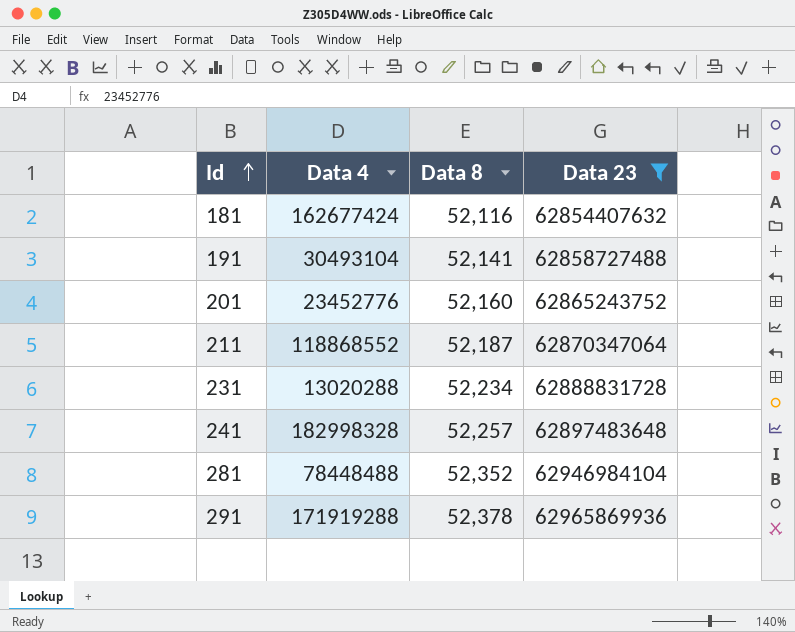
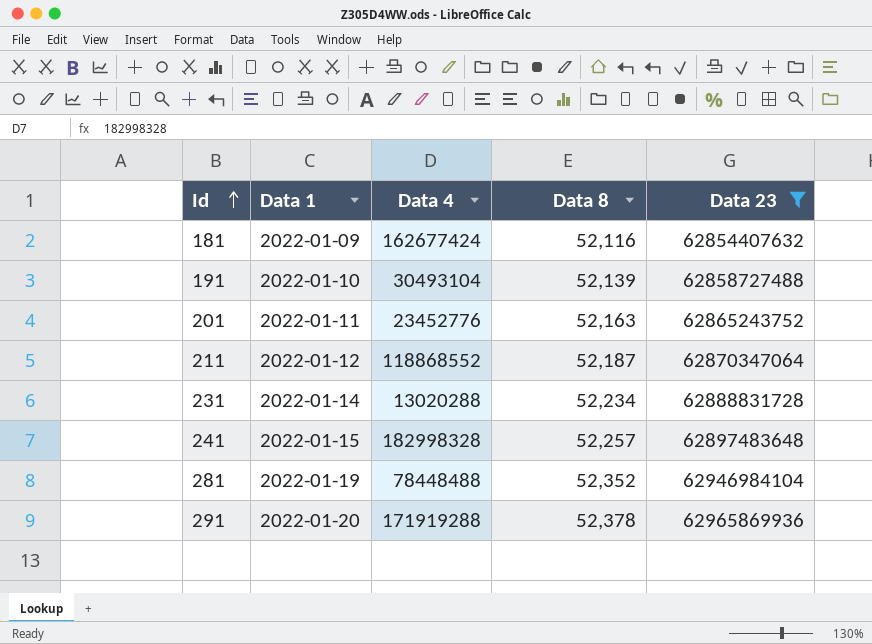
column Data 1 | position: none -> 2
191 | Data 8: 52,141 -> 52,139
201 | Data 8: 52,160 -> 52,163

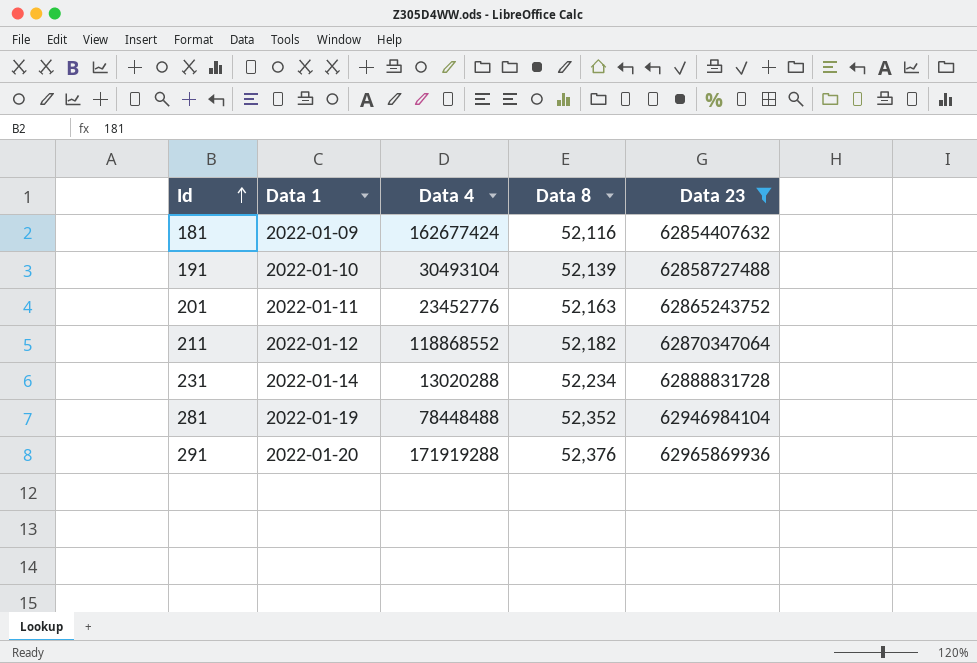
row 241: 2022-01-15 | 182998328 | 52,257 | 62897483648 -> none
211 | Data 8: 52,187 -> 52,182
291 | Data 8: 52,378 -> 52,376

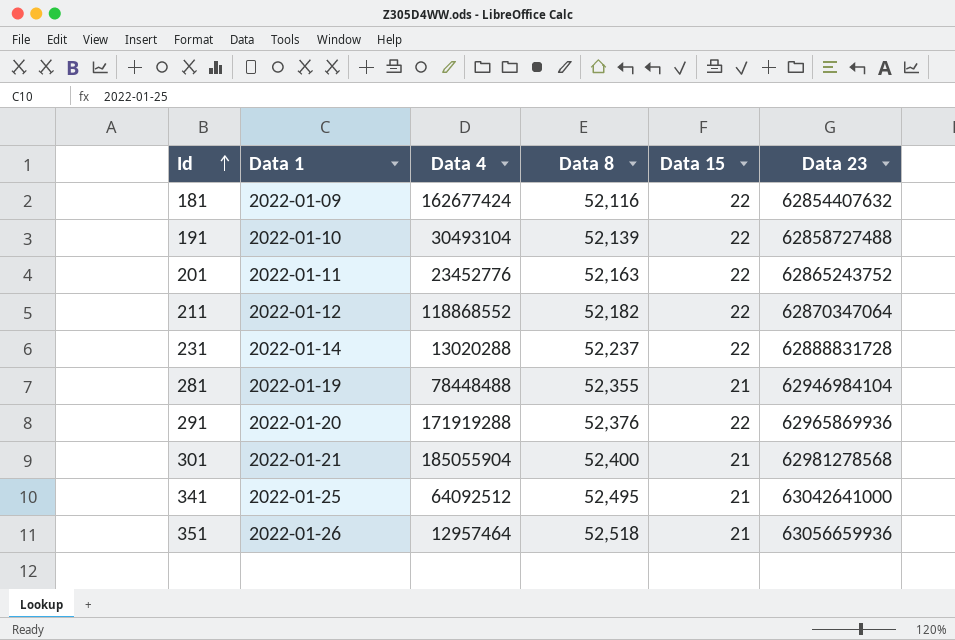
filter: Data 23 <= 62965869936 -> none
column Data 15 | position: none -> 5
231 | Data 8: 52,234 -> 52,237
281 | Data 8: 52,352 -> 52,355

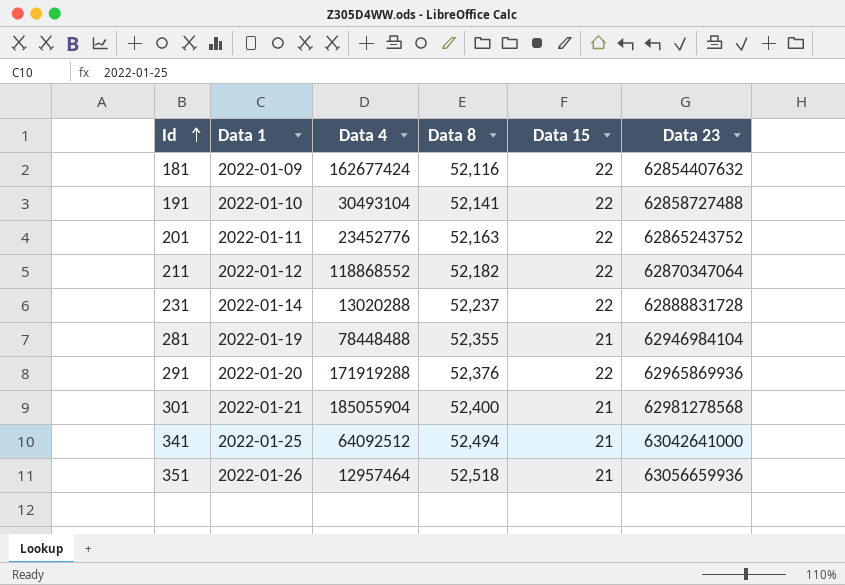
191 | Data 8: 52,139 -> 52,141
341 | Data 8: 52,495 -> 52,494

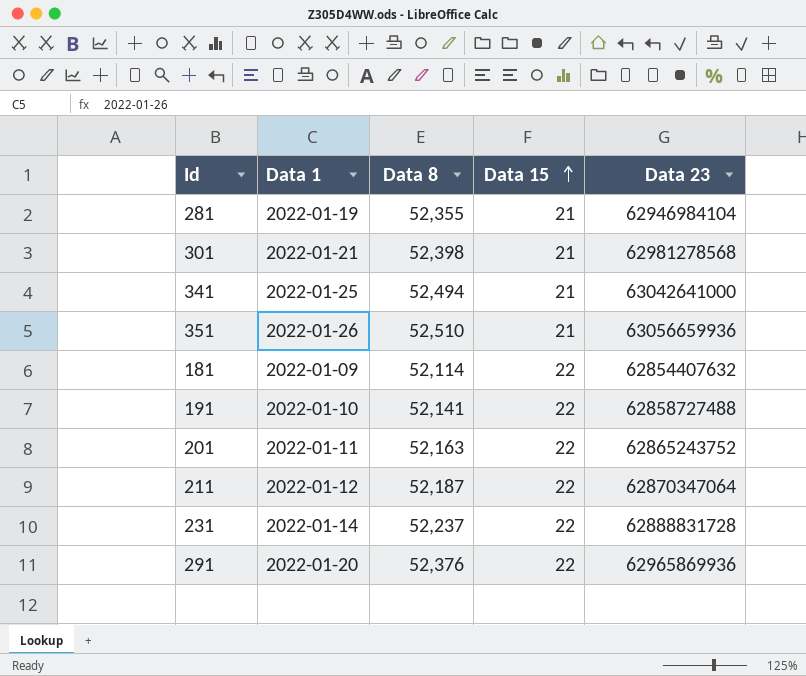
row order: Id ascending -> Data 15 ascending
column Data 4 | position: 3 -> none
301 | Data 8: 52,400 -> 52,398
351 | Data 8: 52,518 -> 52,510
181 | Data 8: 52,116 -> 52,114
211 | Data 8: 52,182 -> 52,187

